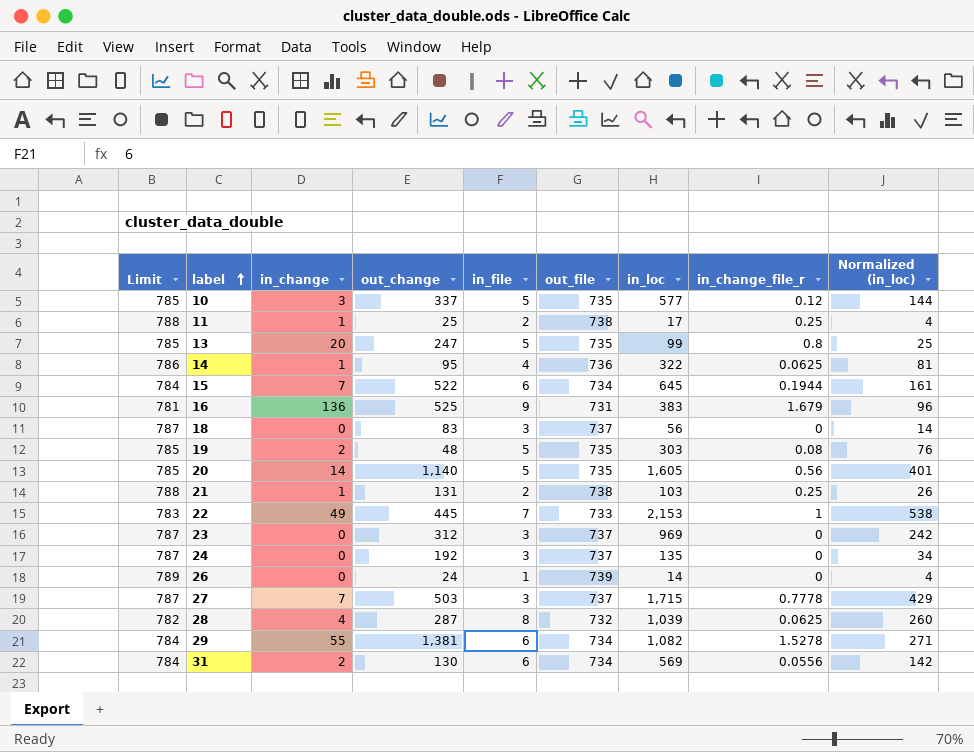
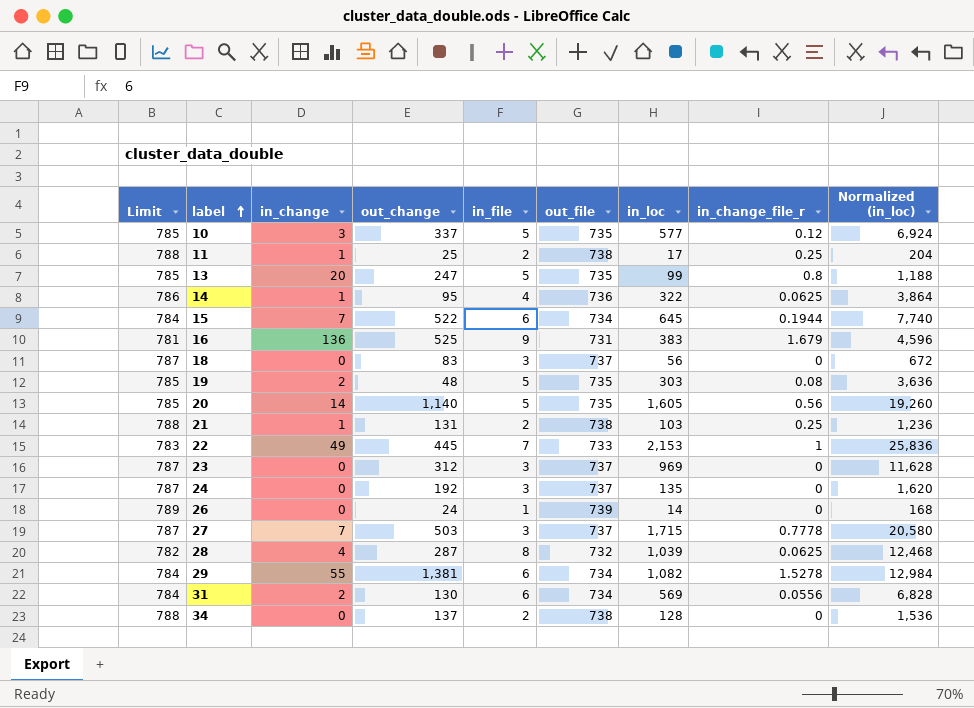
column Normalized (in_loc) | formula: [in_loc] * 0.25 -> [in_loc] * 12
row 34: none -> 788 | 0 | 137 | 2 | 738 | 128 | 0 | 1,536

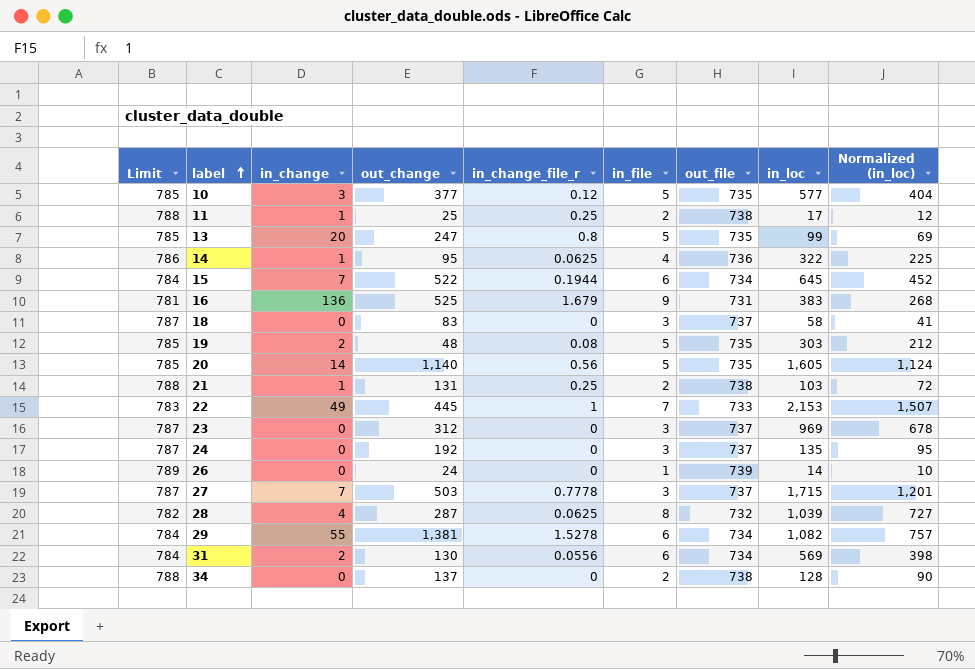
column in_change_file_r | position: 8 -> 5
column Normalized (in_loc) | formula: [in_loc] * 12 -> [in_loc] * 0.7
10 | out_change: 337 -> 377
18 | in_loc: 56 -> 58

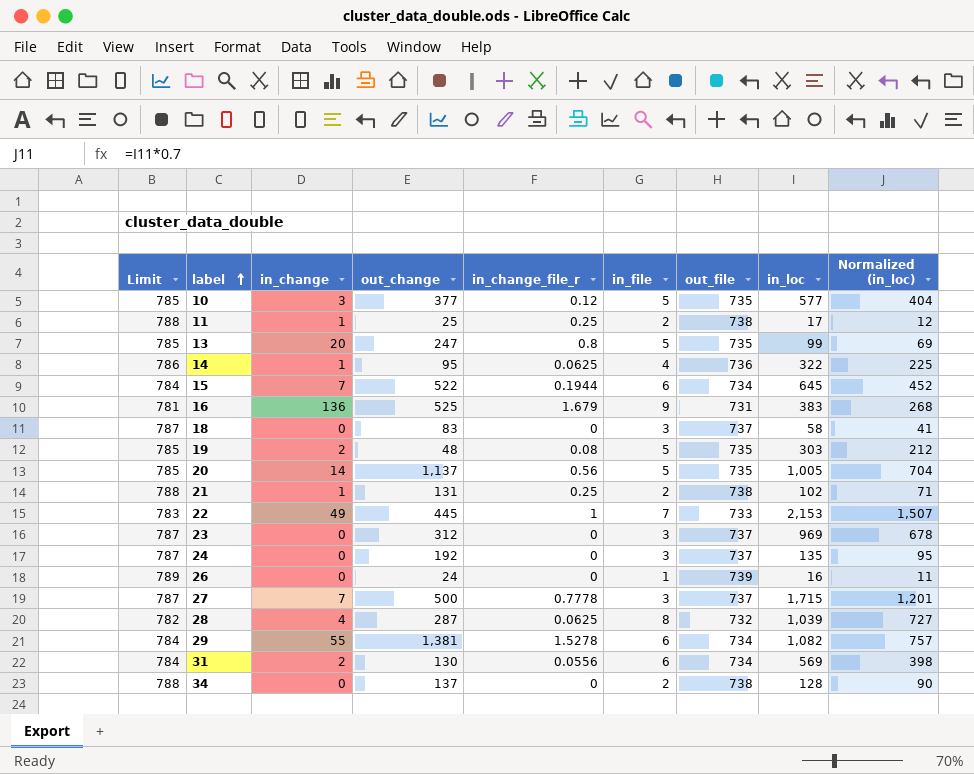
20 | out_change: 1,140 -> 1,137
20 | in_loc: 1,605 -> 1,005
20 | Normalized (in_loc): 1,124 -> 704
21 | in_loc: 103 -> 102
21 | Normalized (in_loc): 72 -> 71
26 | in_loc: 14 -> 16
26 | Normalized (in_loc): 10 -> 11
27 | out_change: 503 -> 500

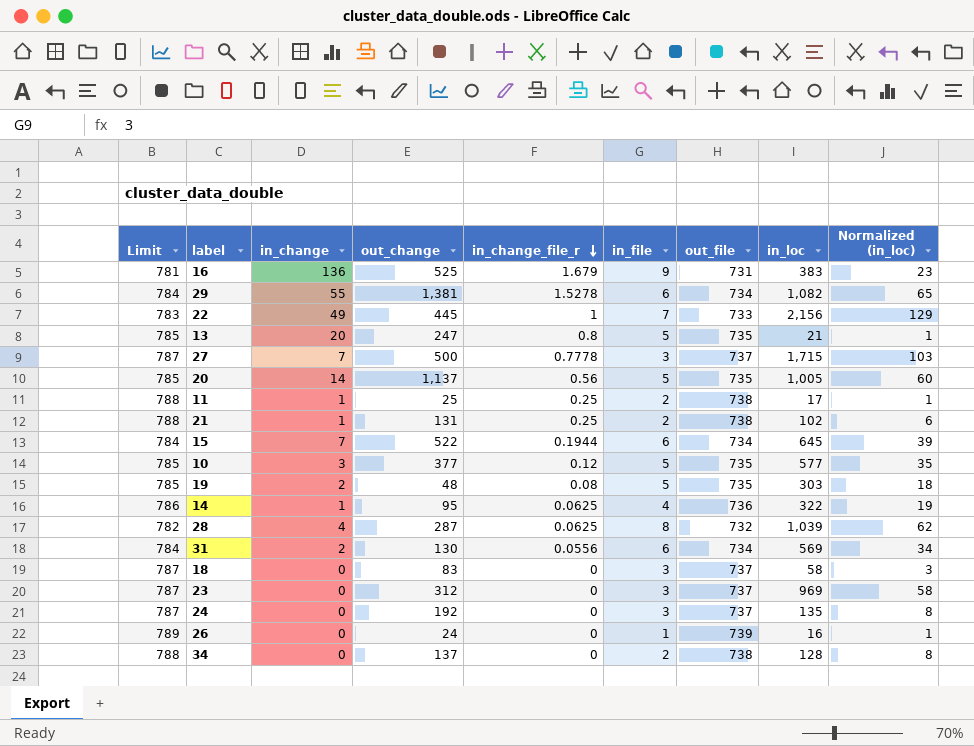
row order: label ascending -> in_change_file_r descending
column Normalized (in_loc) | formula: [in_loc] * 0.7 -> [in_loc] * 0.06
22 | in_loc: 2,153 -> 2,156
13 | in_loc: 99 -> 21

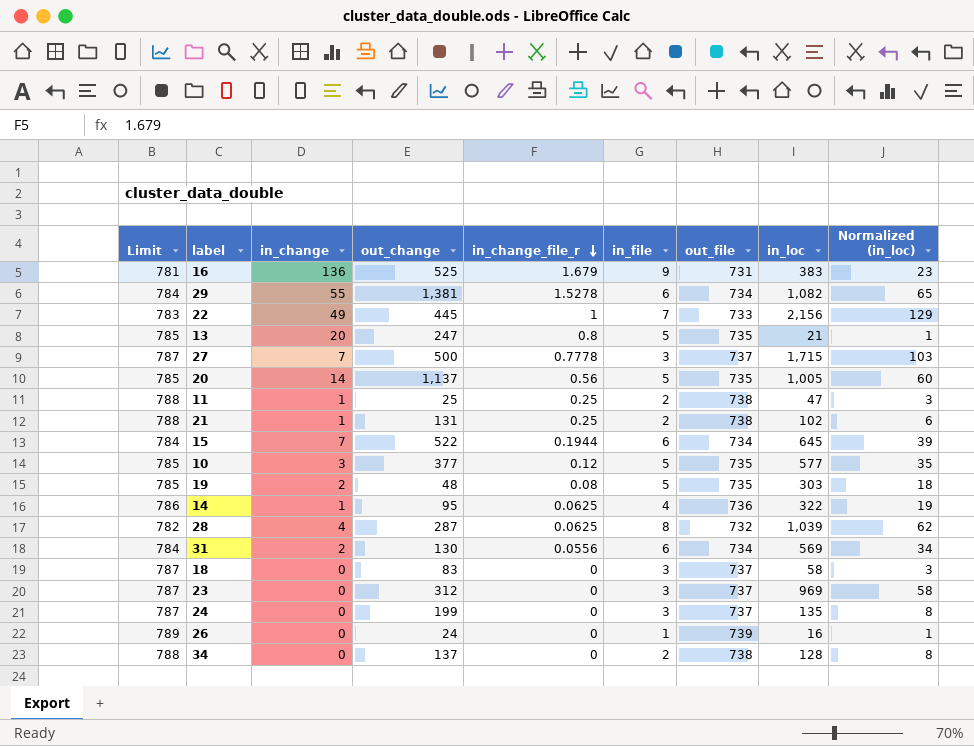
11 | in_loc: 17 -> 47
11 | Normalized (in_loc): 1 -> 3
24 | out_change: 192 -> 199

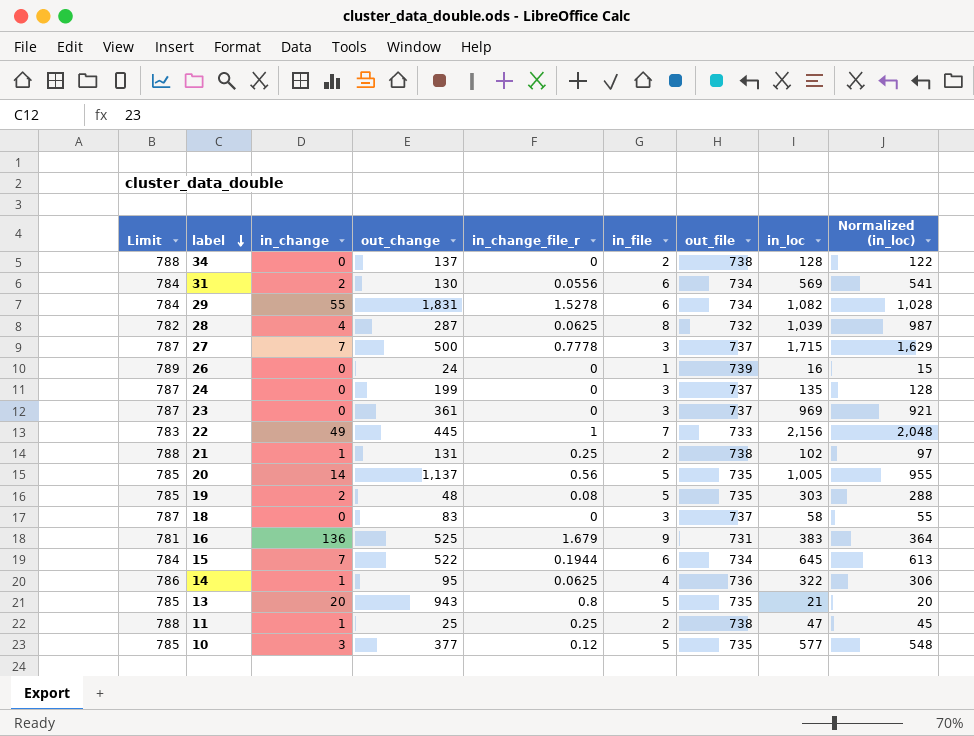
row order: in_change_file_r descending -> label descending
column Normalized (in_loc) | formula: [in_loc] * 0.06 -> [in_loc] * 0.95
29 | out_change: 1,381 -> 1,831
23 | out_change: 312 -> 361
13 | out_change: 247 -> 943

